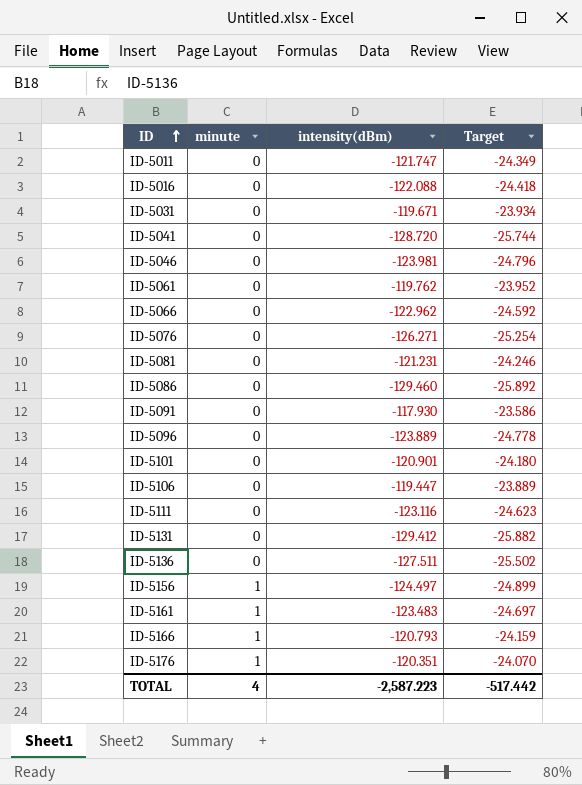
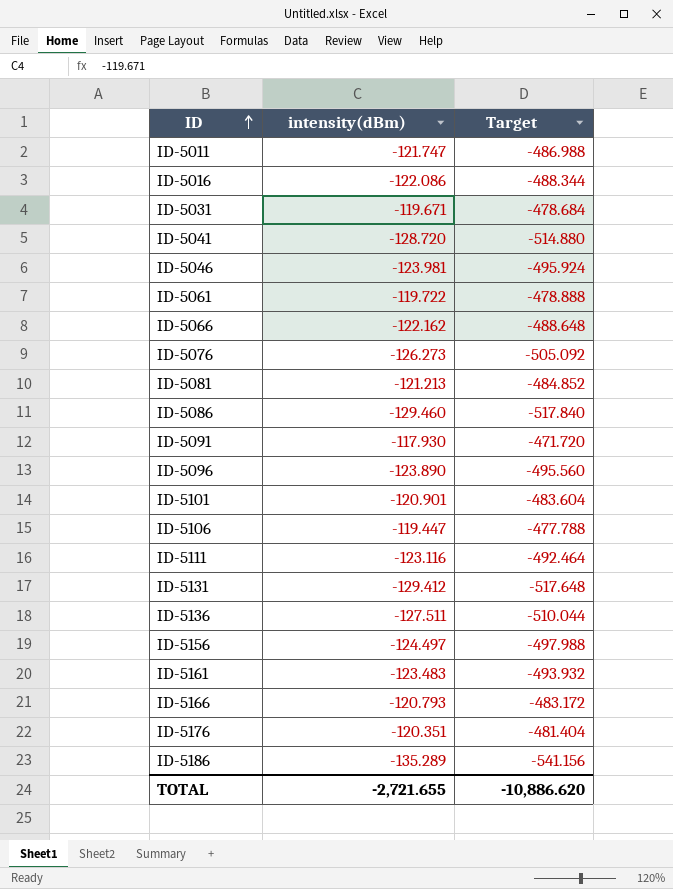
column minute | position: 2 -> none
column Target | formula: [intensity(dBm)] * 0.2 -> [intensity(dBm)] * 4
ID-5016 | intensity(dBm): -122.088 -> -122.086
ID-5061 | intensity(dBm): -119.762 -> -119.722
ID-5066 | intensity(dBm): -122.962 -> -122.162
ID-5076 | intensity(dBm): -126.271 -> -126.273
ID-5081 | intensity(dBm): -121.231 -> -121.213
ID-5096 | intensity(dBm): -123.889 -> -123.890
row ID-5186: none -> -135.289 | -541.156
TOTAL | intensity(dBm): -2,587.223 -> -2,721.655
TOTAL | Target: -517.442 -> -10,886.620

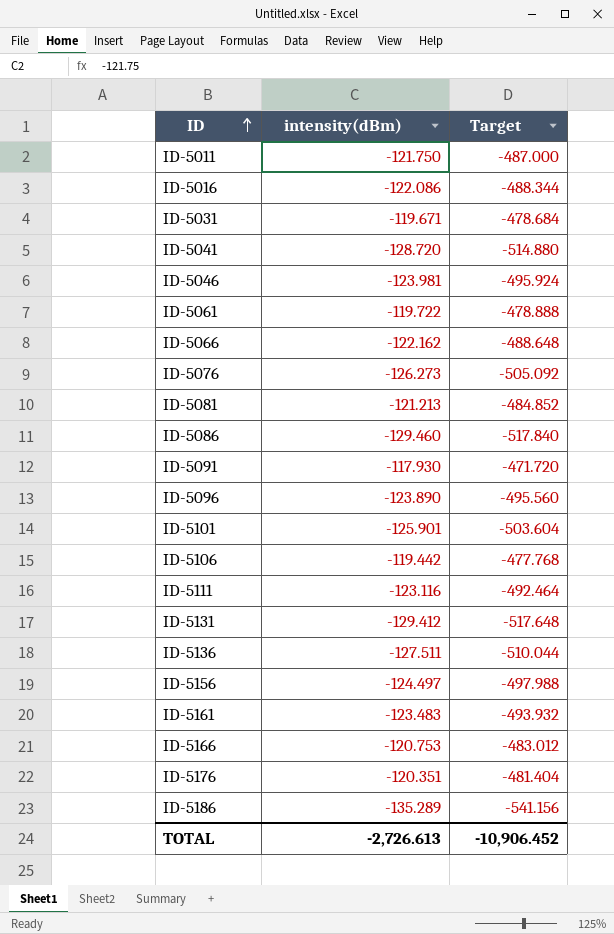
ID-5011 | intensity(dBm): -121.747 -> -121.750
ID-5011 | Target: -486.988 -> -487.000
ID-5101 | intensity(dBm): -120.901 -> -125.901
ID-5101 | Target: -483.604 -> -503.604
ID-5106 | intensity(dBm): -119.447 -> -119.442
ID-5106 | Target: -477.788 -> -477.768
ID-5166 | intensity(dBm): -120.793 -> -120.753
ID-5166 | Target: -483.172 -> -483.012
TOTAL | intensity(dBm): -2,721.655 -> -2,726.613
TOTAL | Target: -10,886.620 -> -10,906.452

